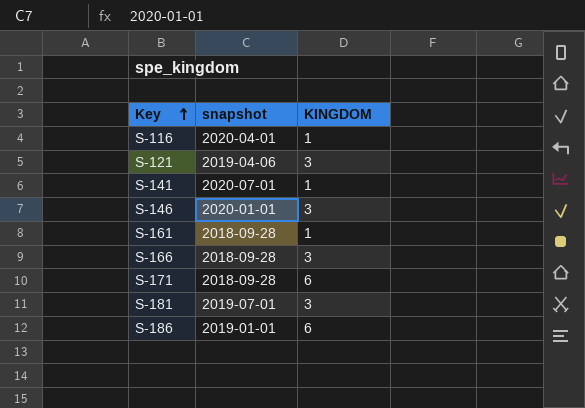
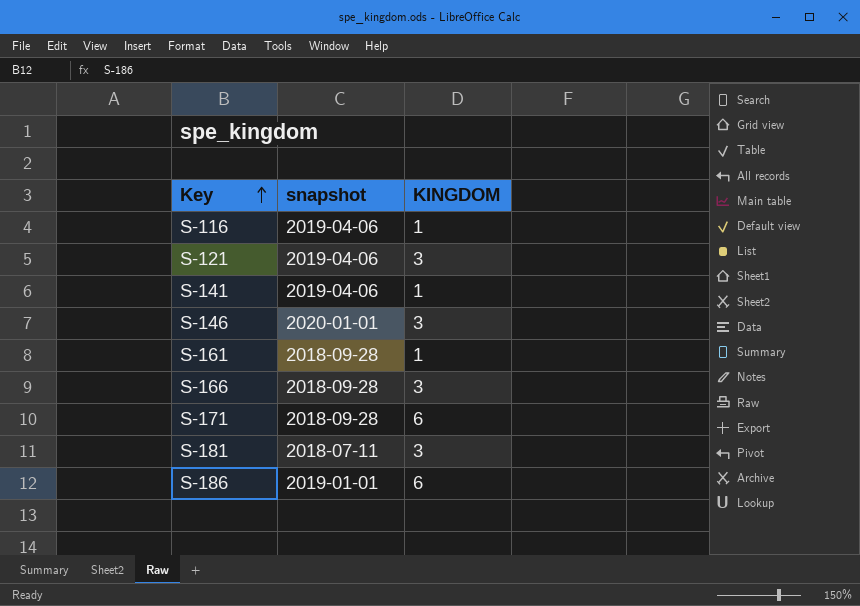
S-116 | snapshot: 2020-04-01 -> 2019-04-06
S-141 | snapshot: 2020-07-01 -> 2019-04-06
S-181 | snapshot: 2019-07-01 -> 2018-07-11

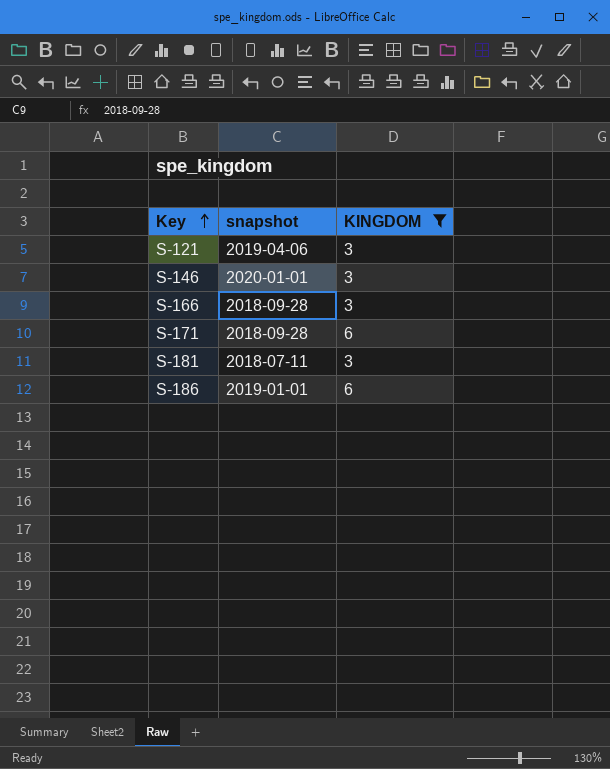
filter: none -> KINGDOM != 1

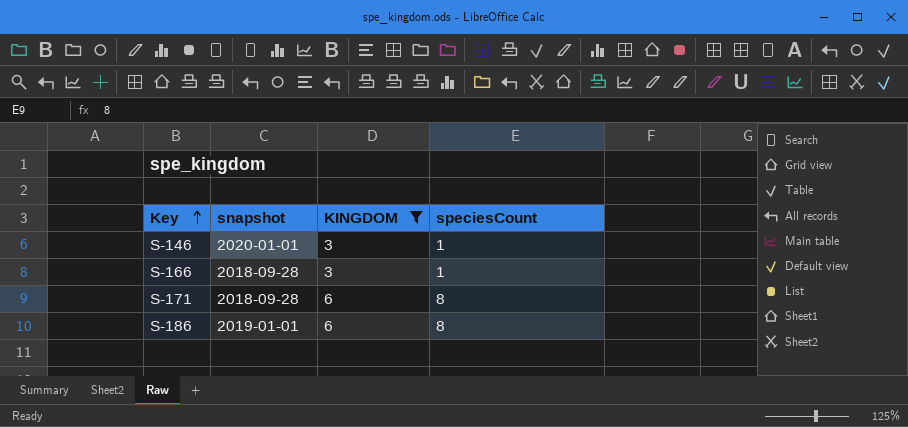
column speciesCount | position: none -> 4
row S-121: 2019-04-06 | 3 -> none
row S-181: 2018-07-11 | 3 -> none

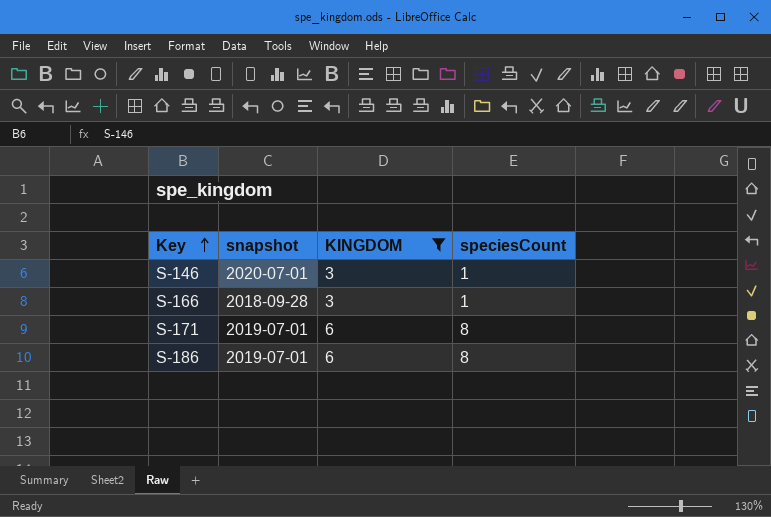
S-146 | snapshot: 2020-01-01 -> 2020-07-01
S-171 | snapshot: 2018-09-28 -> 2019-07-01
S-186 | snapshot: 2019-01-01 -> 2019-07-01

